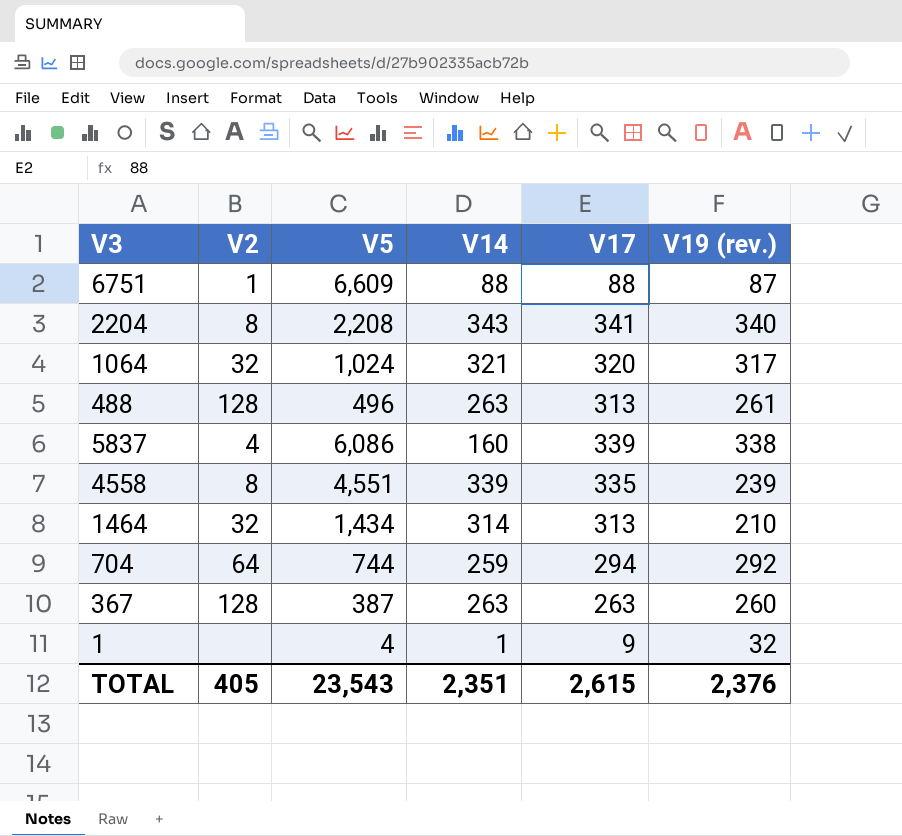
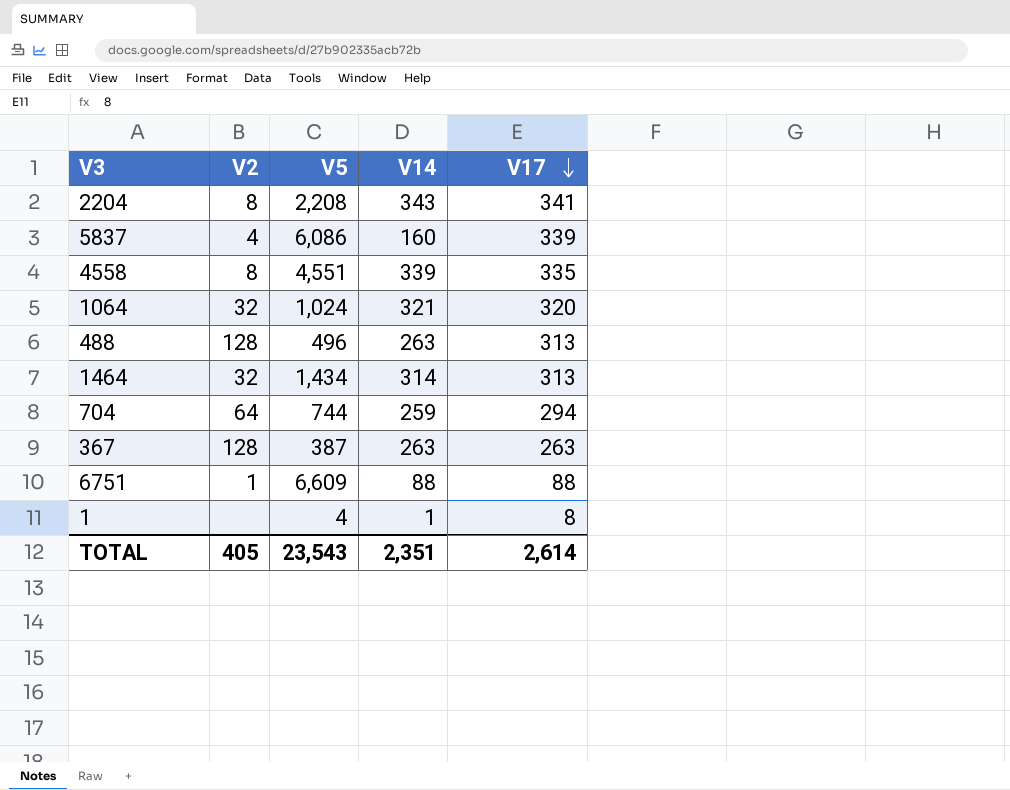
row order: none -> V17 descending
column V19 (rev.) | position: 6 -> none
1 | V17: 9 -> 8
TOTAL | V17: 2,615 -> 2,614

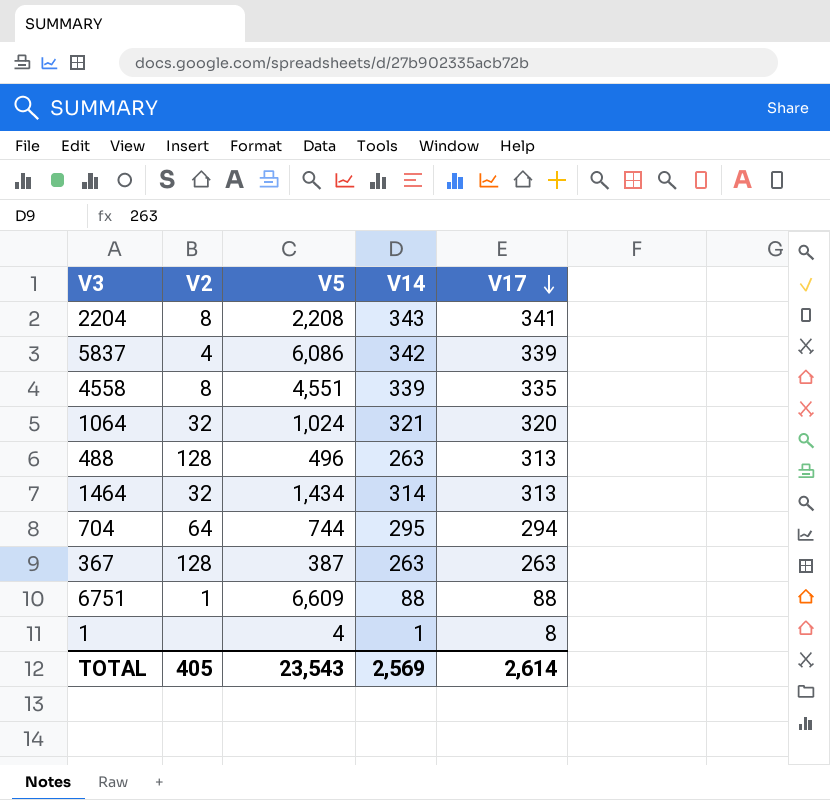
5837 | V14: 160 -> 342
704 | V14: 259 -> 295
TOTAL | V14: 2,351 -> 2,569

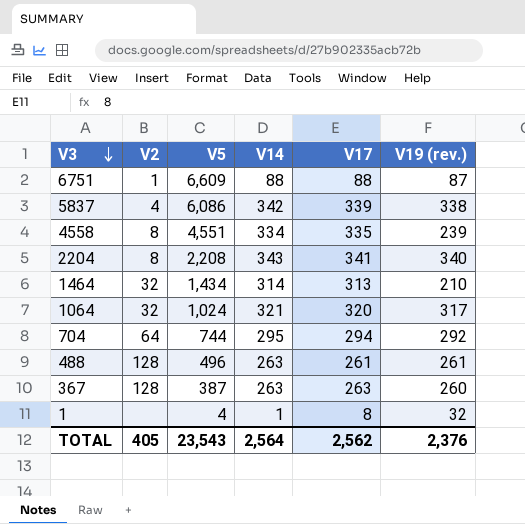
row order: V17 descending -> V3 descending
column V19 (rev.) | position: none -> 6
4558 | V14: 339 -> 334
488 | V17: 313 -> 261
TOTAL | V14: 2,569 -> 2,564
TOTAL | V17: 2,614 -> 2,562

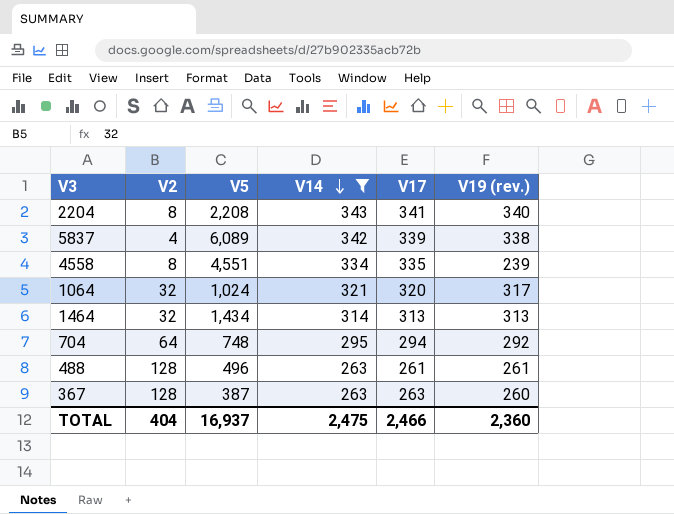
filter: none -> V14 >= 263
row order: V3 descending -> V14 descending
5837 | V5: 6,086 -> 6,089
1464 | V19 (rev.): 210 -> 313
704 | V5: 744 -> 748
TOTAL | V2: 405 -> 404
TOTAL | V5: 23,543 -> 16,937
TOTAL | V14: 2,564 -> 2,475
TOTAL | V17: 2,562 -> 2,466
TOTAL | V19 (rev.): 2,376 -> 2,360

